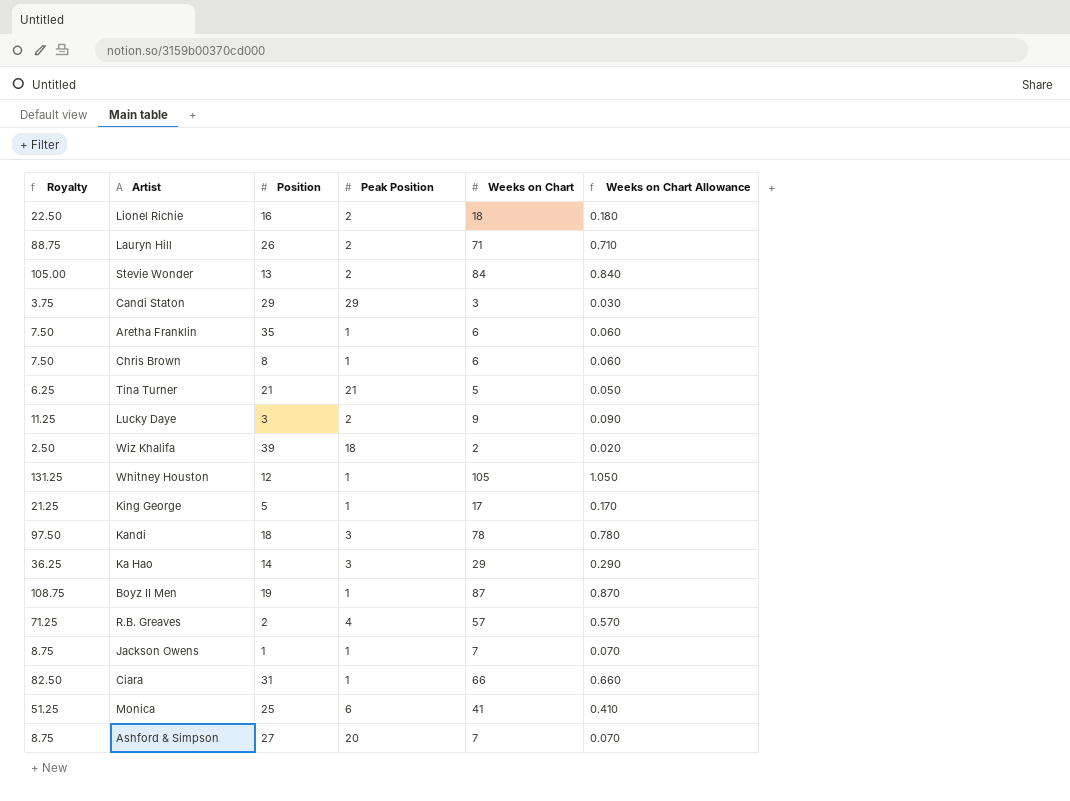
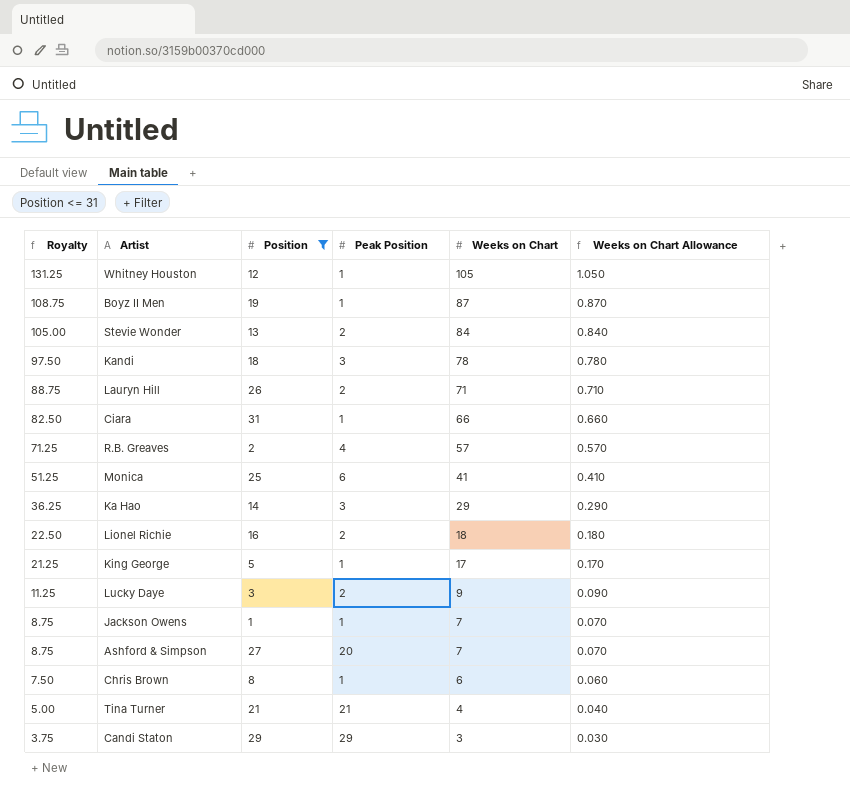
filter: none -> Position <= 31
row order: none -> Royalty descending
Tina Turner | Royalty: 6.25 -> 5.00
Tina Turner | Weeks on Chart: 5 -> 4
Tina Turner | Weeks on Chart Allowance: 0.050 -> 0.040

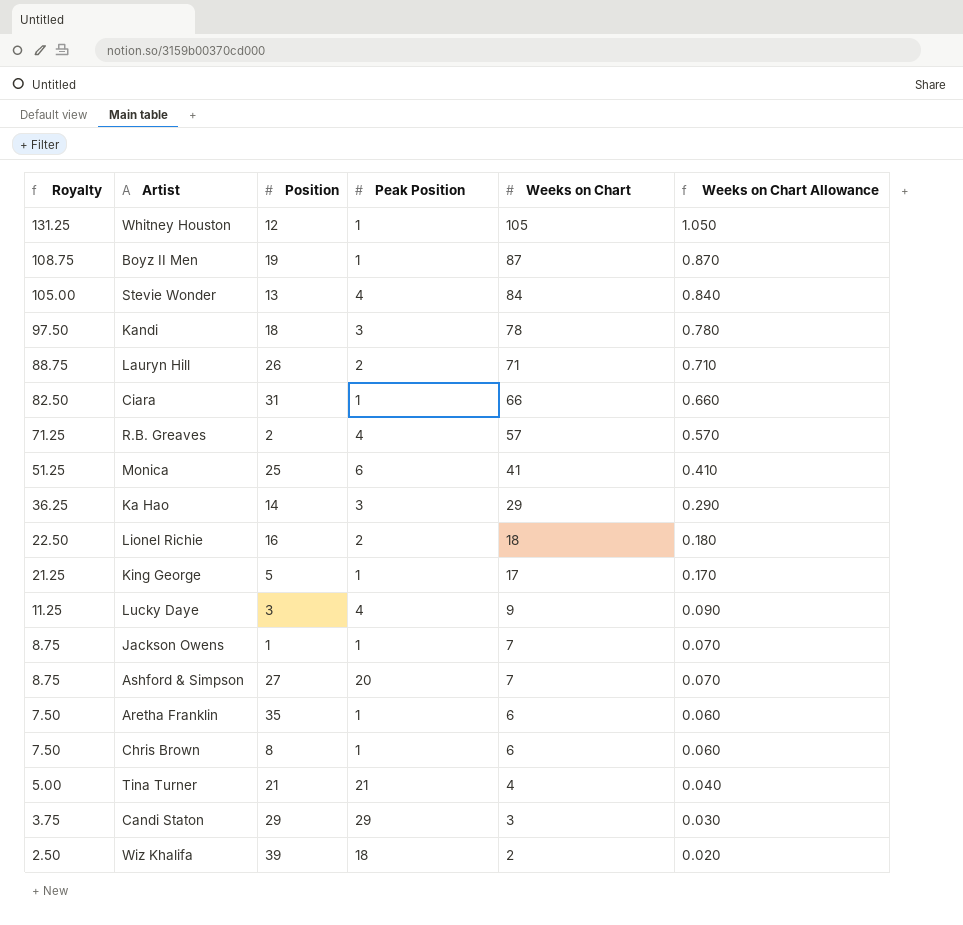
filter: Position <= 31 -> none
Stevie Wonder | Peak Position: 2 -> 4
Lucky Daye | Peak Position: 2 -> 4

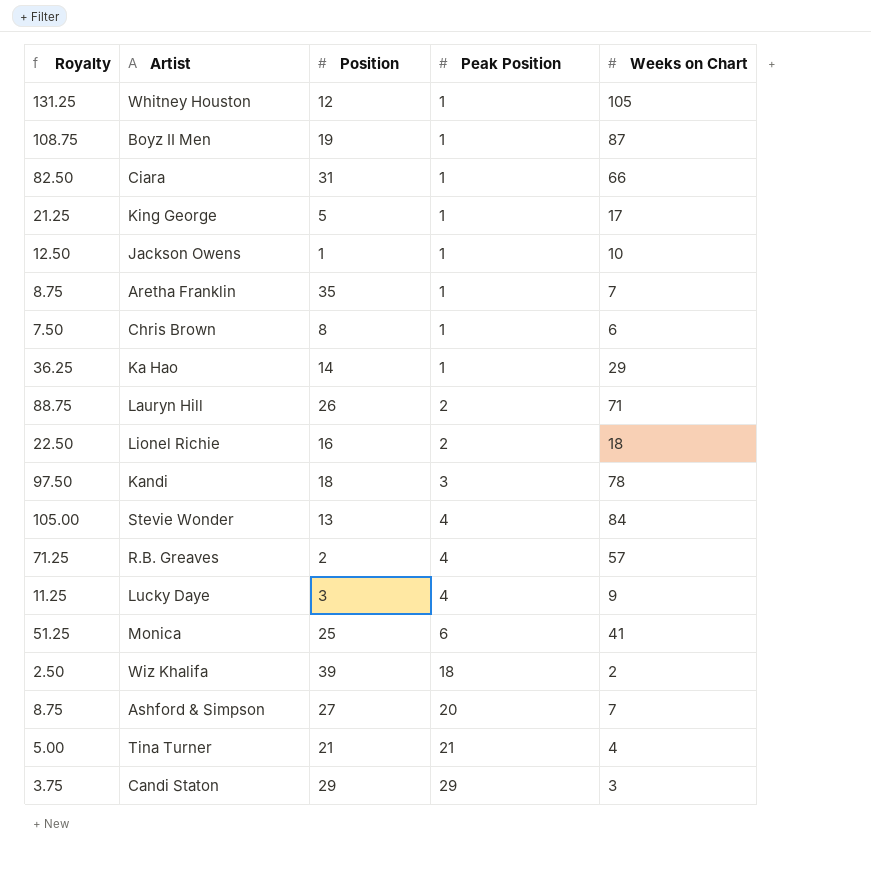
row order: Royalty descending -> Peak Position ascending
column Weeks on Chart Allowance | formula: [Weeks on Chart] * 0.01 -> none
Jackson Owens | Royalty: 8.75 -> 12.50
Jackson Owens | Weeks on Chart: 7 -> 10
Aretha Franklin | Royalty: 7.50 -> 8.75
Aretha Franklin | Weeks on Chart: 6 -> 7
Ka Hao | Peak Position: 3 -> 1

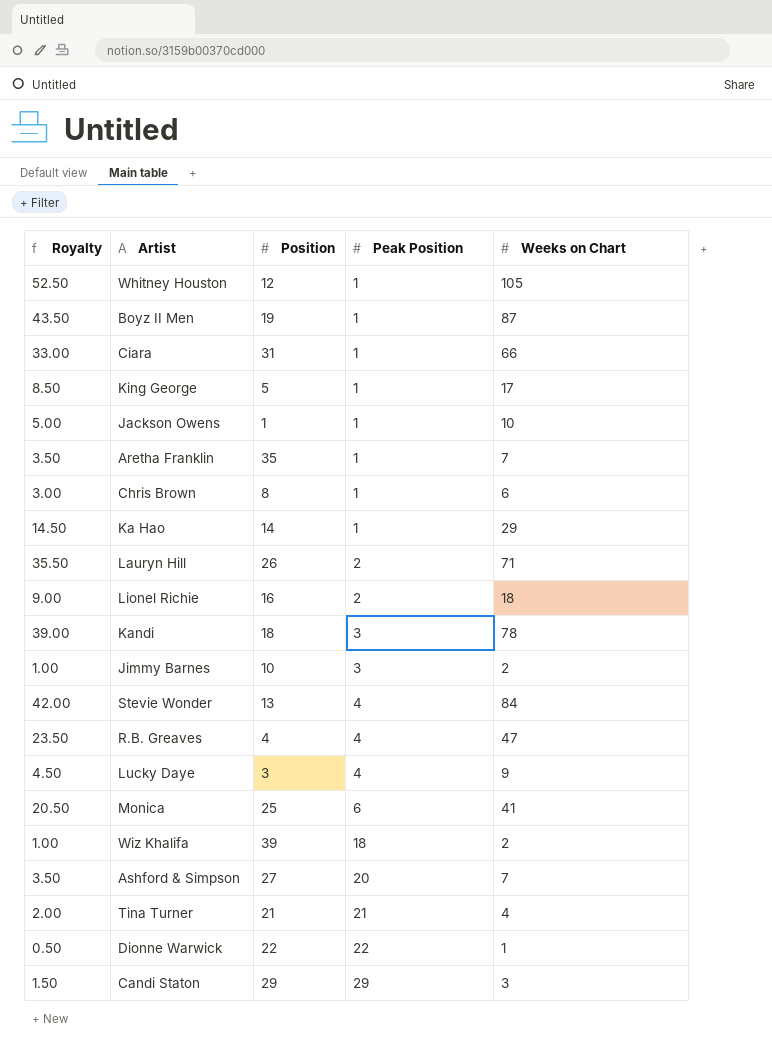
column Royalty | formula: [Weeks on Chart] * 1.25 -> [Weeks on Chart] * 0.5
row Jimmy Barnes: none -> 1.00 | 10 | 3 | 2
R.B. Greaves | Position: 2 -> 4
R.B. Greaves | Weeks on Chart: 57 -> 47
row Dionne Warwick: none -> 0.50 | 22 | 22 | 1

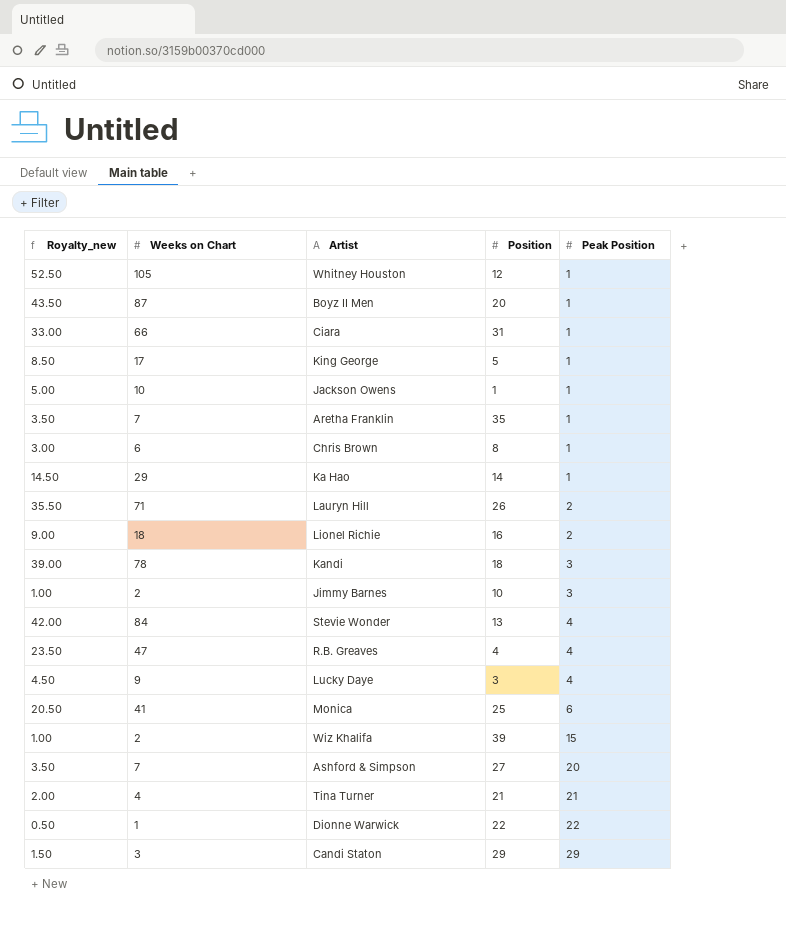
column name: Royalty -> Royalty_new
column Weeks on Chart | position: 5 -> 2
Boyz II Men | Position: 19 -> 20
Wiz Khalifa | Peak Position: 18 -> 15

